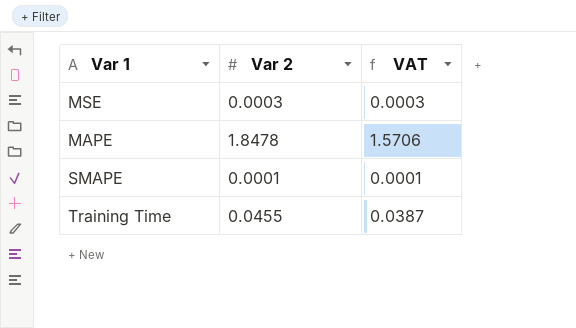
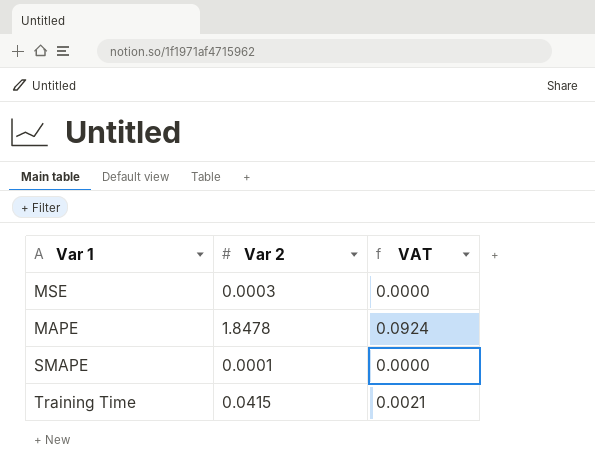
column VAT | formula: [Var 2] * 0.85 -> [Var 2] * 0.05
Training Time | Var 2: 0.0455 -> 0.0415

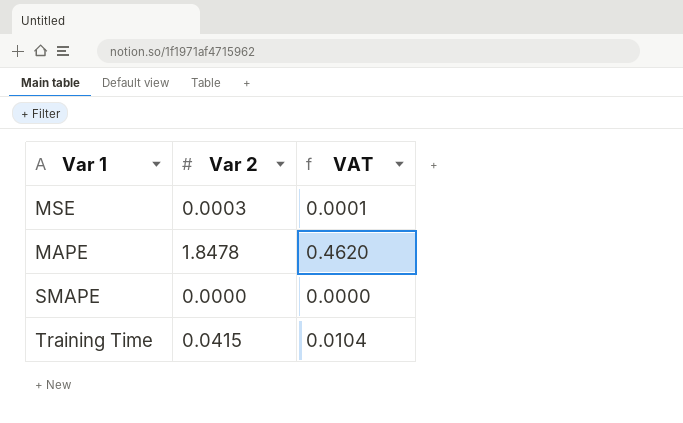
column VAT | formula: [Var 2] * 0.05 -> [Var 2] * 0.25
SMAPE | Var 2: 0.0001 -> 0.0000

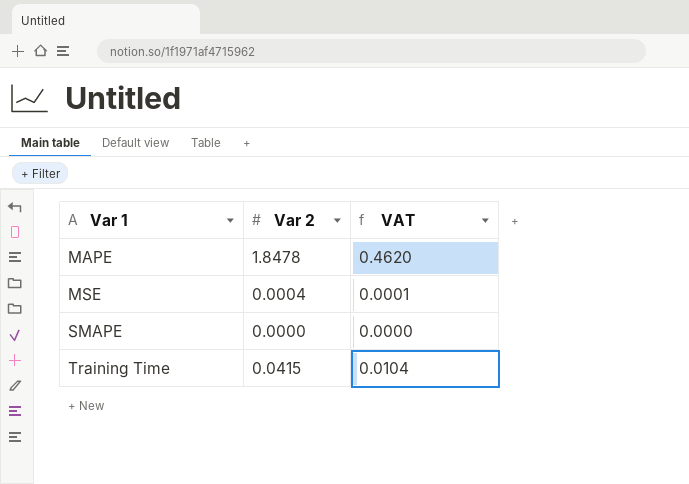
row order: none -> Var 1 ascending
MSE | Var 2: 0.0003 -> 0.0004

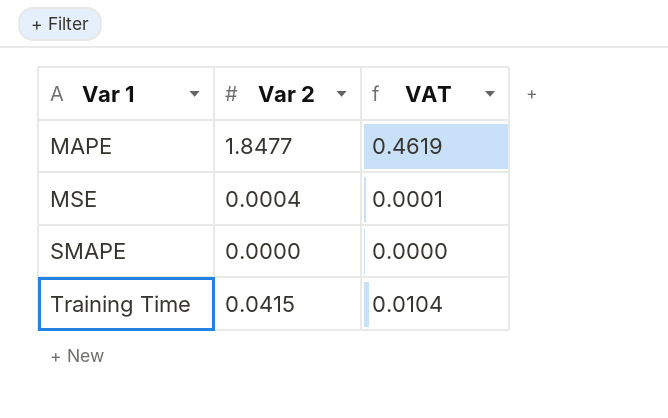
MAPE | Var 2: 1.8478 -> 1.8477
MAPE | VAT: 0.4620 -> 0.4619

